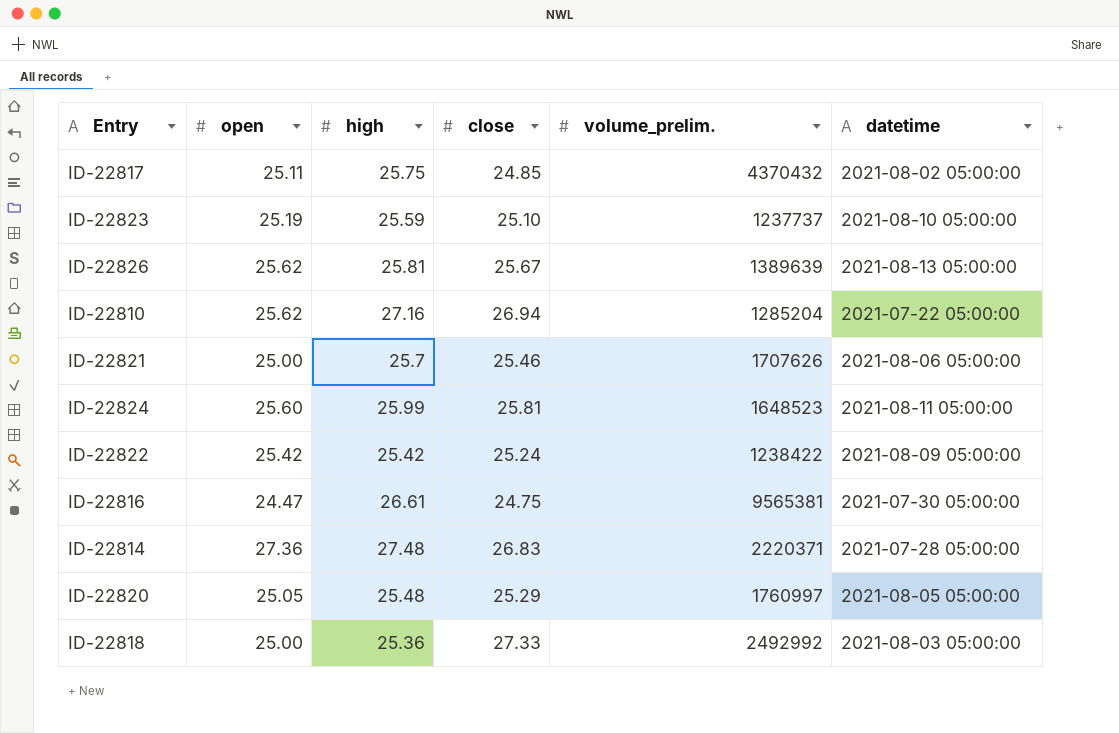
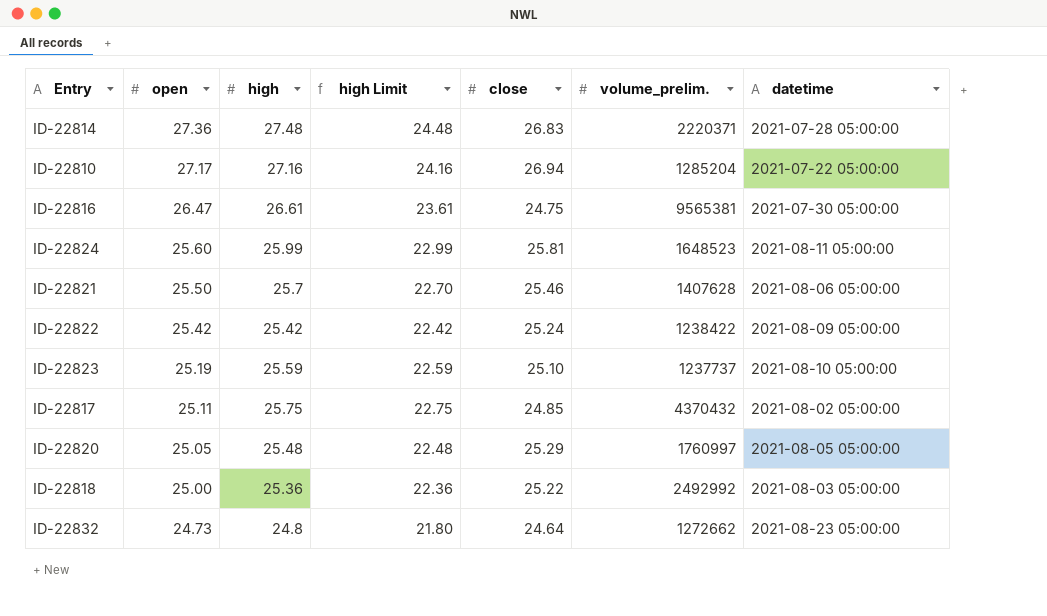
row order: none -> open descending
column high Limit | formula: none -> [high] - 3
row ID-22826: 25.62 | 25.81 | 25.67 | 1389639 | 2021-08-13 05:00:00 -> none
ID-22810 | open: 25.62 -> 27.17
ID-22816 | open: 24.47 -> 26.47
ID-22821 | open: 25.00 -> 25.50
ID-22821 | volume_prelim.: 1707626 -> 1407628
ID-22818 | close: 27.33 -> 25.22
row ID-22832: none -> 24.73 | 24.8 | 21.80 | 24.64 | 1272662 | 2021-08-23 05:00:00

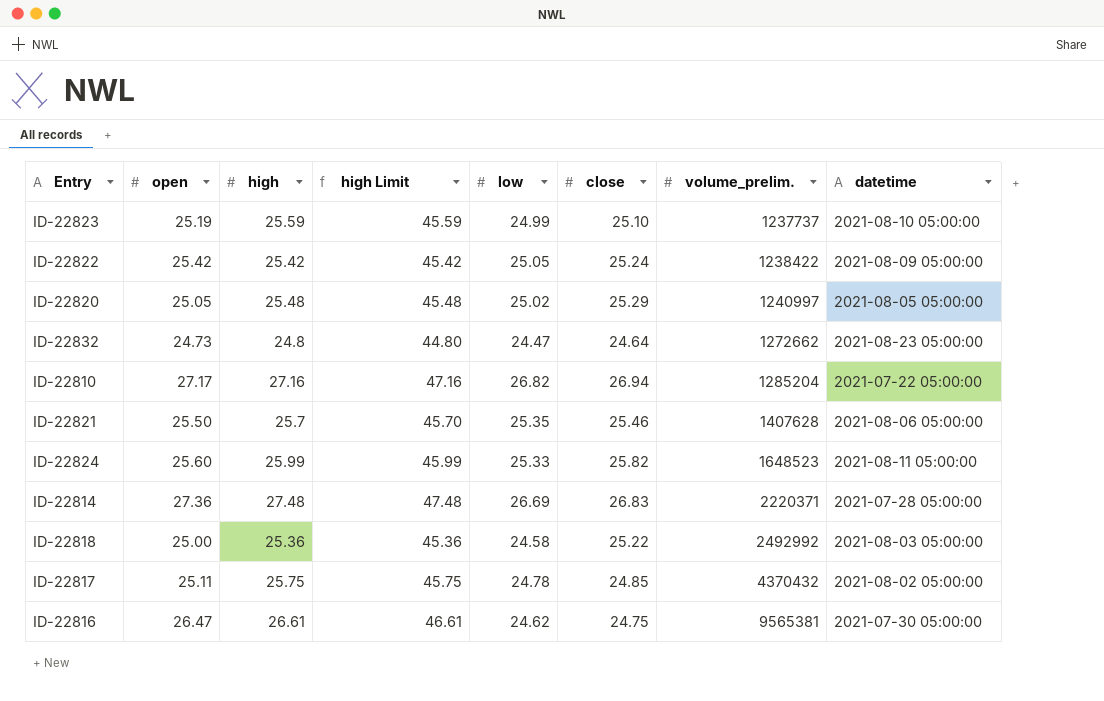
row order: open descending -> volume_prelim. ascending
column high Limit | formula: [high] - 3 -> [high] + 20
column low | position: none -> 5
ID-22820 | volume_prelim.: 1760997 -> 1240997
ID-22824 | close: 25.81 -> 25.82

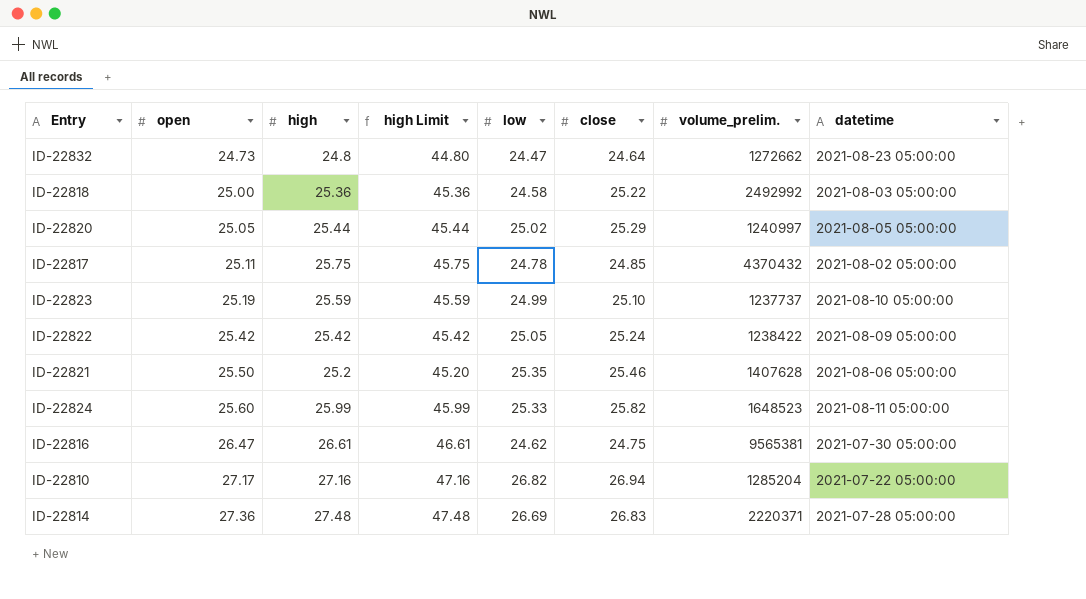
row order: volume_prelim. ascending -> open ascending
ID-22820 | high: 25.48 -> 25.44
ID-22820 | high Limit: 45.48 -> 45.44
ID-22821 | high: 25.7 -> 25.2
ID-22821 | high Limit: 45.70 -> 45.20

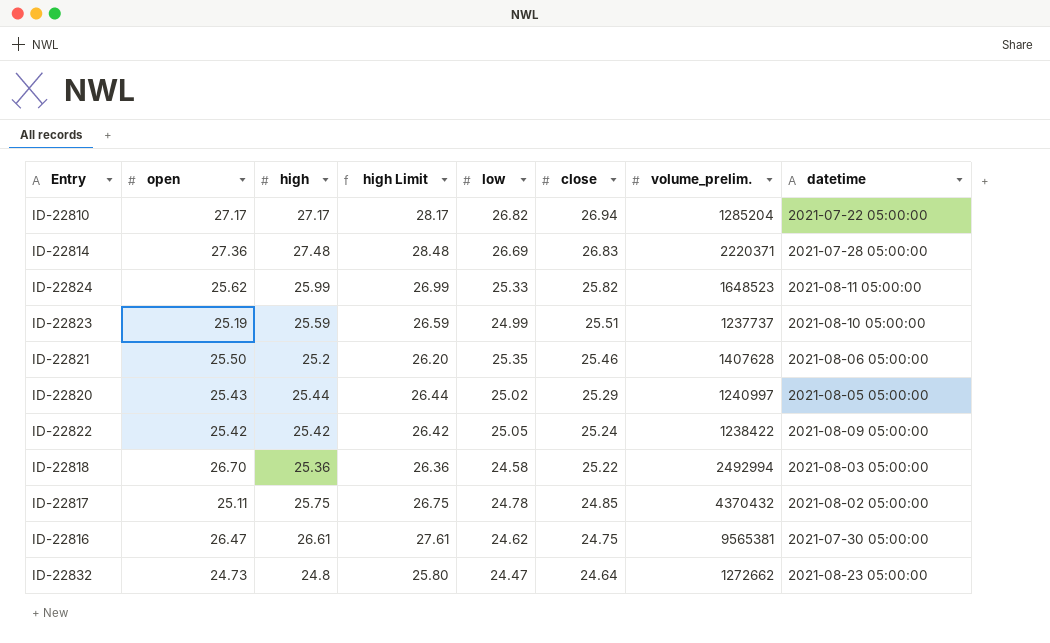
row order: open ascending -> close descending
column high Limit | formula: [high] + 20 -> [high] + 1
ID-22810 | high: 27.16 -> 27.17
ID-22824 | open: 25.60 -> 25.62
ID-22823 | close: 25.10 -> 25.51
ID-22820 | open: 25.05 -> 25.43
ID-22818 | open: 25.00 -> 26.70
ID-22818 | volume_prelim.: 2492992 -> 2492994

